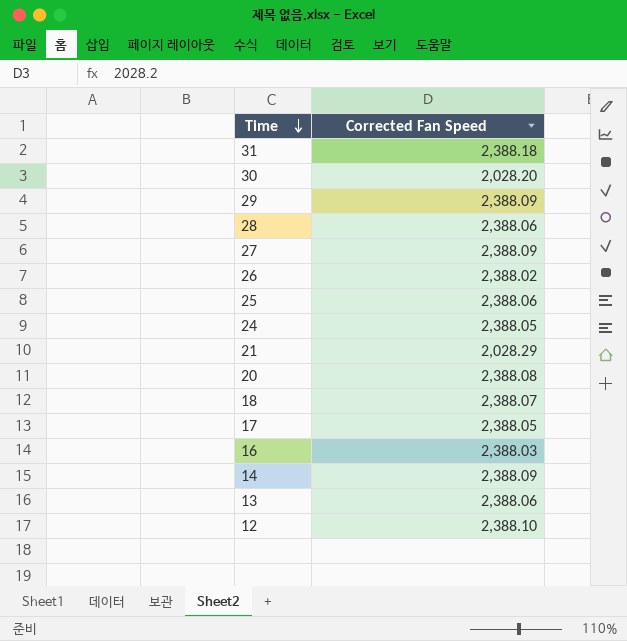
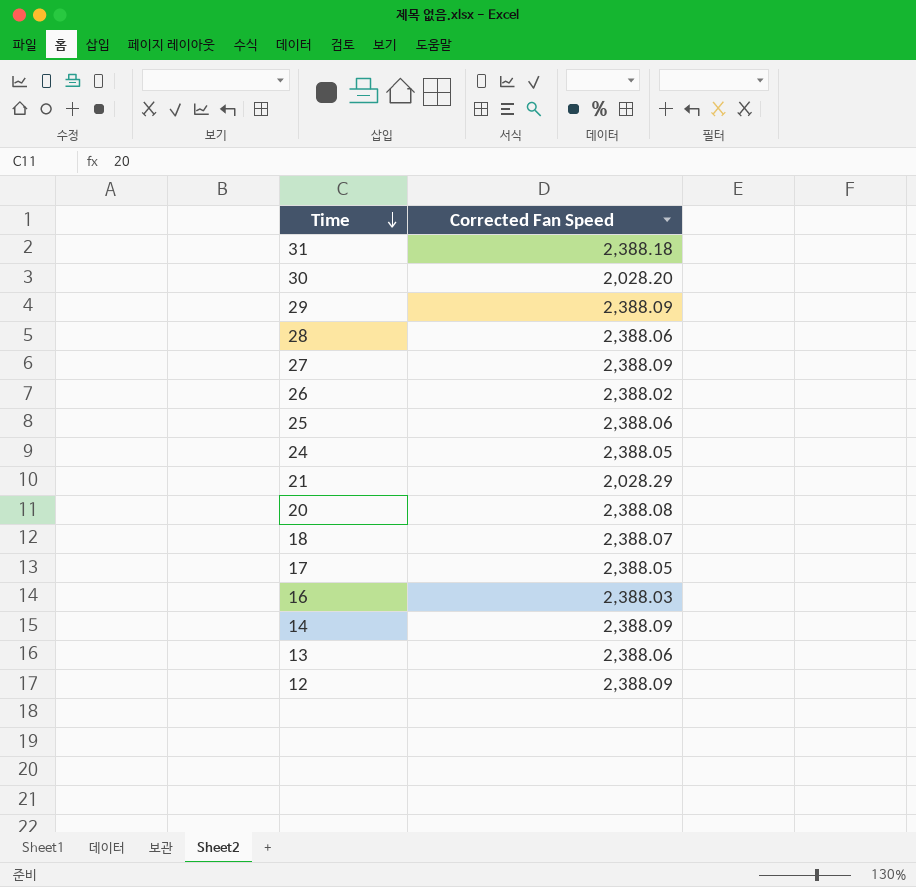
12 | Corrected Fan Speed: 2,388.10 -> 2,388.09

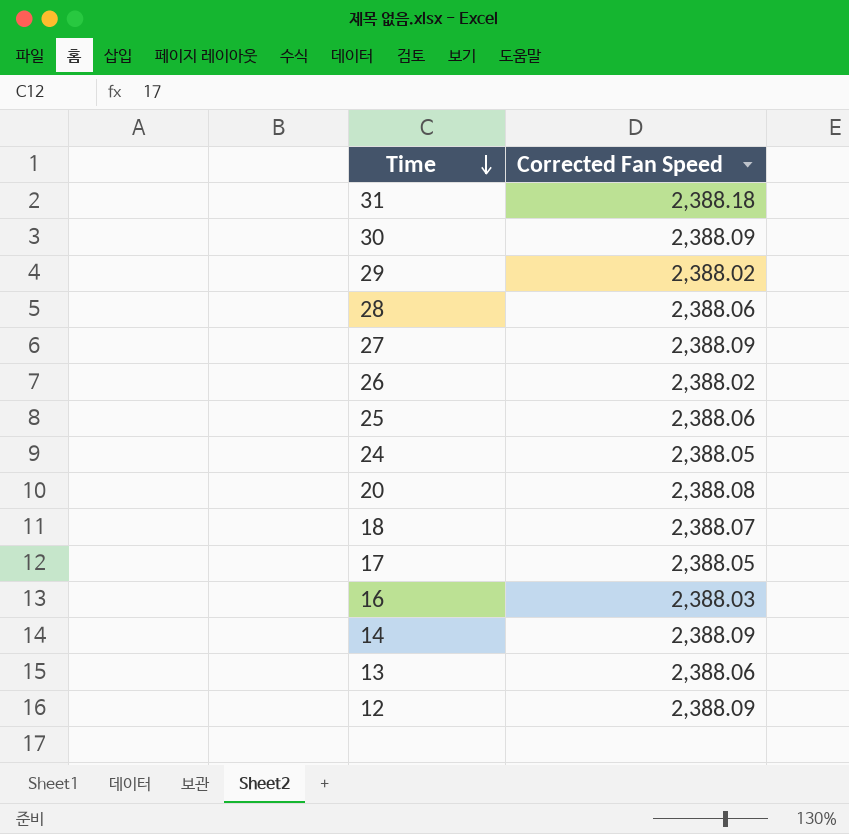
row 21: 2,028.29 -> none
30 | Corrected Fan Speed: 2,028.20 -> 2,388.09
29 | Corrected Fan Speed: 2,388.09 -> 2,388.02

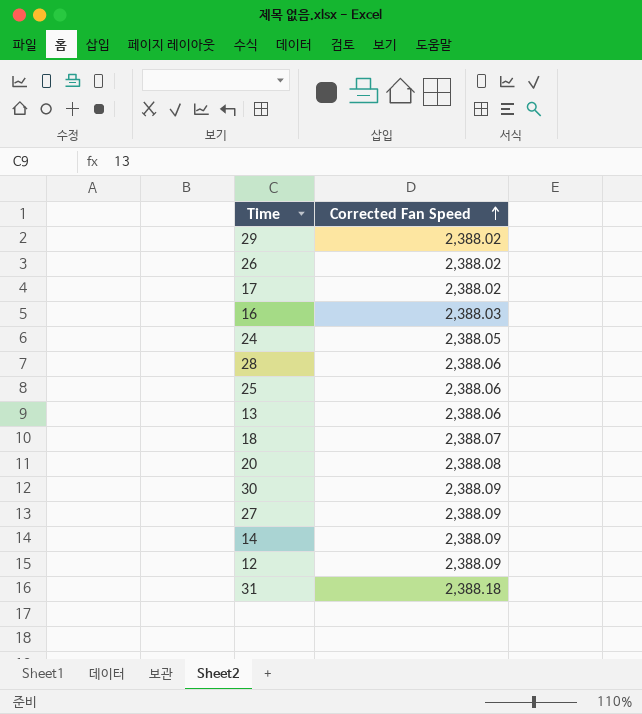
row order: Time descending -> Corrected Fan Speed ascending
17 | Corrected Fan Speed: 2,388.05 -> 2,388.02

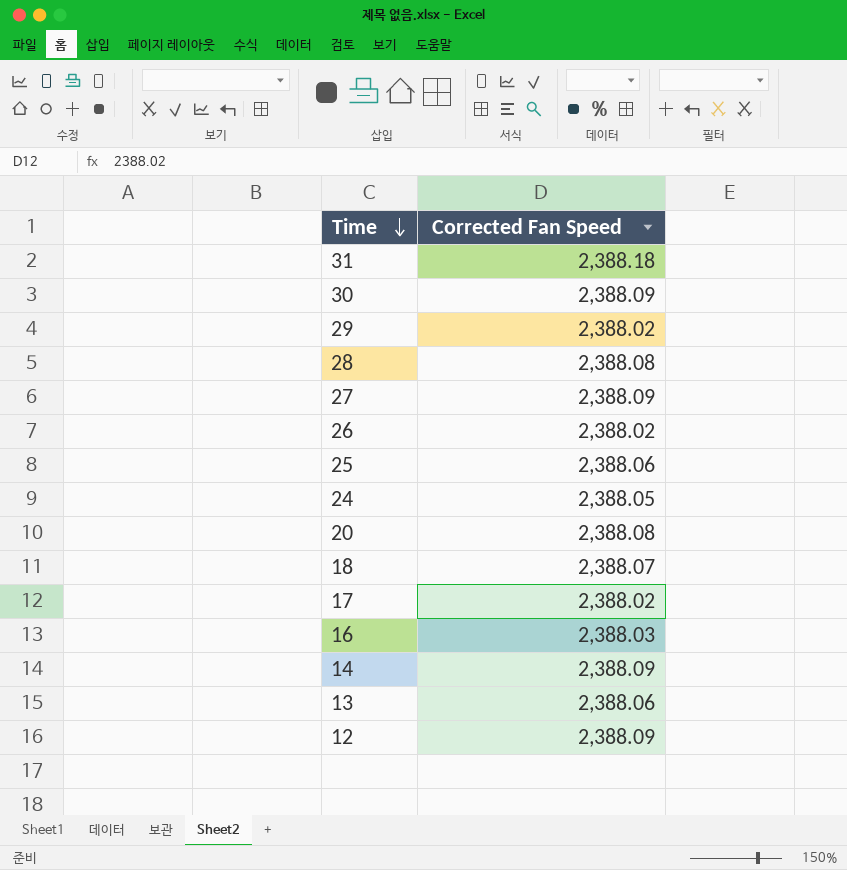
row order: Corrected Fan Speed ascending -> Time descending
28 | Corrected Fan Speed: 2,388.06 -> 2,388.08

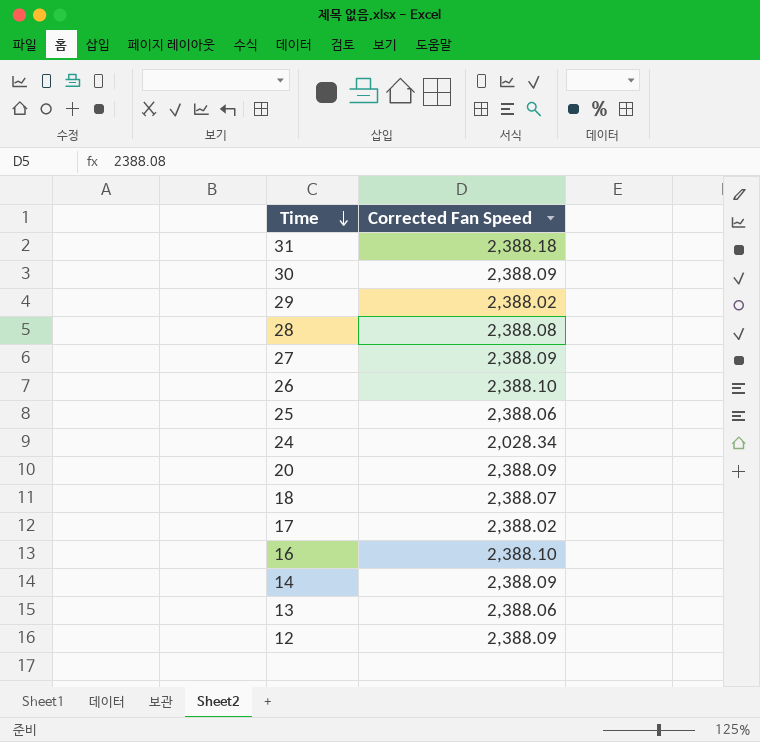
26 | Corrected Fan Speed: 2,388.02 -> 2,388.10
24 | Corrected Fan Speed: 2,388.05 -> 2,028.34
20 | Corrected Fan Speed: 2,388.08 -> 2,388.09
16 | Corrected Fan Speed: 2,388.03 -> 2,388.10

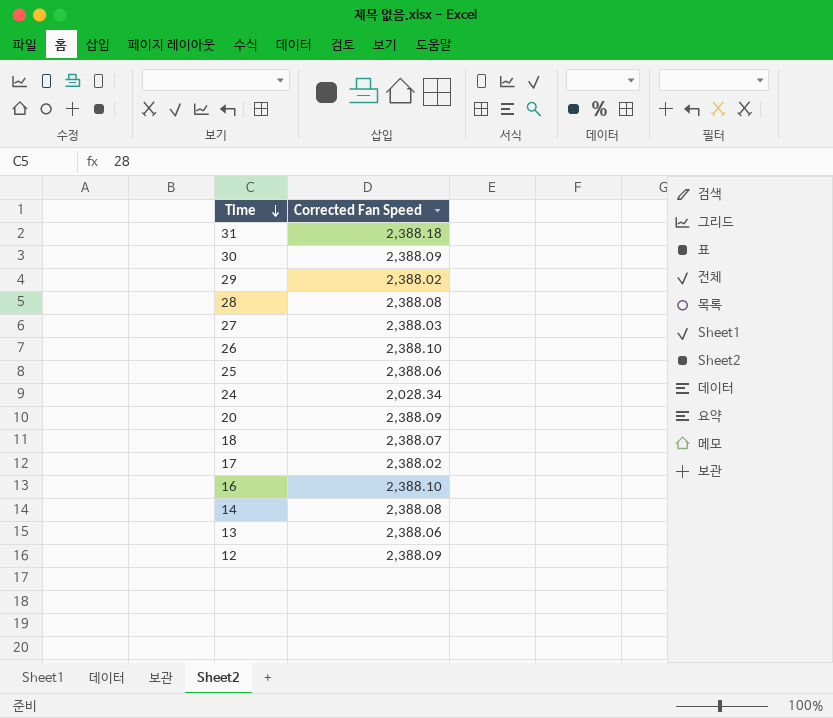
27 | Corrected Fan Speed: 2,388.09 -> 2,388.03
14 | Corrected Fan Speed: 2,388.09 -> 2,388.08

